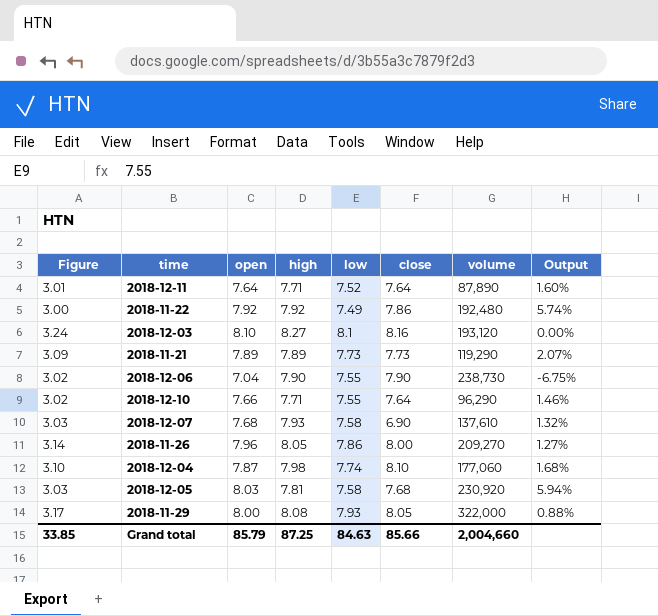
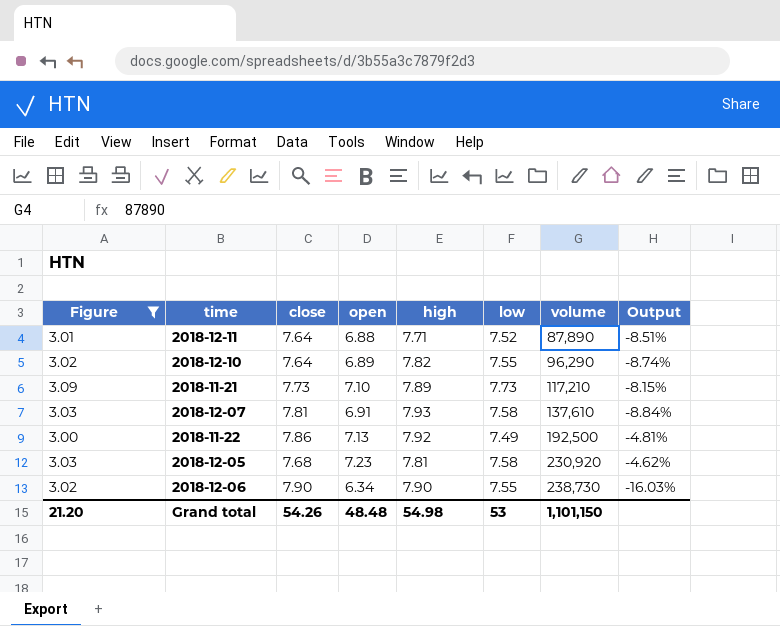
filter: none -> Figure <= 3.09
row order: none -> volume ascending
column close | position: 6 -> 3
2018-12-11 | open: 7.64 -> 6.88
2018-12-11 | Output: 1.60% -> -8.51%
2018-12-10 | open: 7.66 -> 6.89
2018-12-10 | high: 7.71 -> 7.82
2018-12-10 | Output: 1.46% -> -8.74%
2018-11-21 | open: 7.89 -> 7.10
2018-11-21 | volume: 119,290 -> 117,210
2018-11-21 | Output: 2.07% -> -8.15%
2018-12-07 | close: 6.90 -> 7.81
2018-12-07 | open: 7.68 -> 6.91
2018-12-07 | Output: 1.32% -> -8.84%
2018-11-22 | open: 7.92 -> 7.13
2018-11-22 | volume: 192,480 -> 192,500
2018-11-22 | Output: 5.74% -> -4.81%
2018-12-05 | open: 8.03 -> 7.23
2018-12-05 | Output: 5.94% -> -4.62%
2018-12-06 | open: 7.04 -> 6.34
2018-12-06 | Output: -6.75% -> -16.03%
Grand total | Figure: 33.85 -> 21.20
Grand total | close: 85.66 -> 54.26
Grand total | open: 85.79 -> 48.48
Grand total | high: 87.25 -> 54.98
Grand total | low: 84.63 -> 53
Grand total | volume: 2,004,660 -> 1,101,150

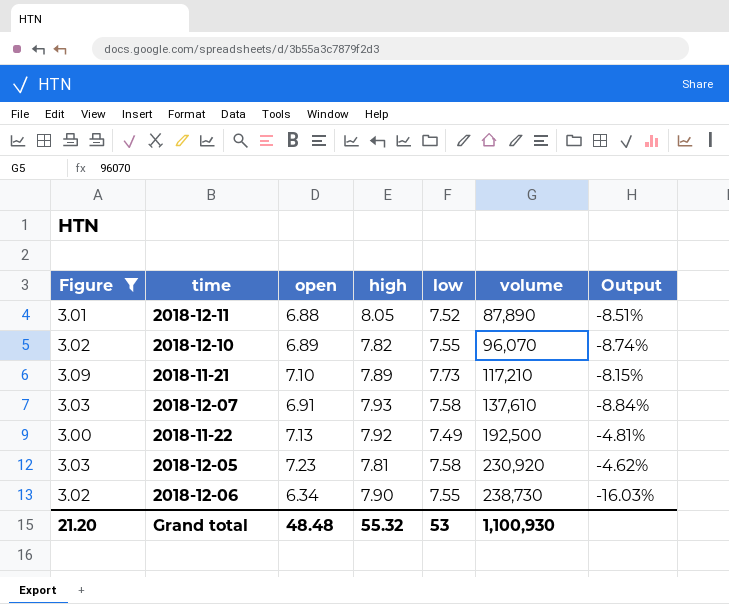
column close | position: 3 -> none
2018-12-11 | high: 7.71 -> 8.05
2018-12-10 | volume: 96,290 -> 96,070
Grand total | high: 54.98 -> 55.32
Grand total | volume: 1,101,150 -> 1,100,930

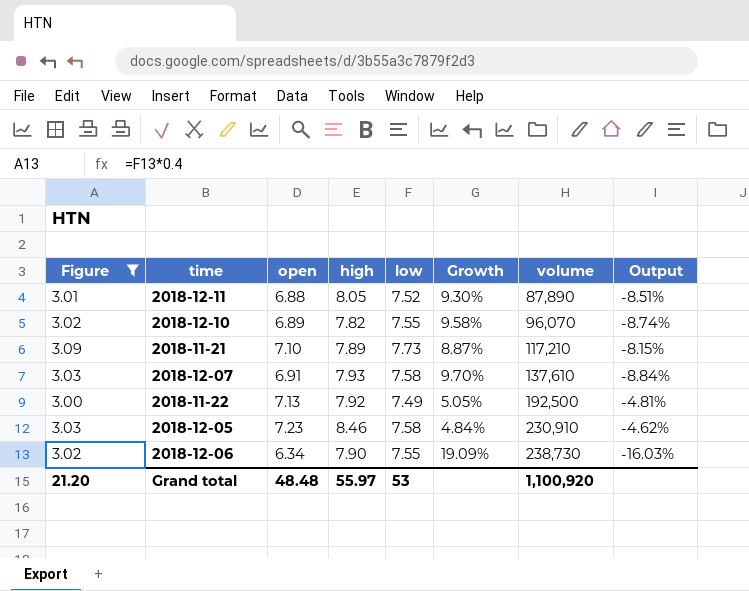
column Growth | formula: none -> ([low] - [open]) / [open]
2018-12-05 | high: 7.81 -> 8.46
2018-12-05 | volume: 230,920 -> 230,910
Grand total | high: 55.32 -> 55.97
Grand total | volume: 1,100,930 -> 1,100,920

